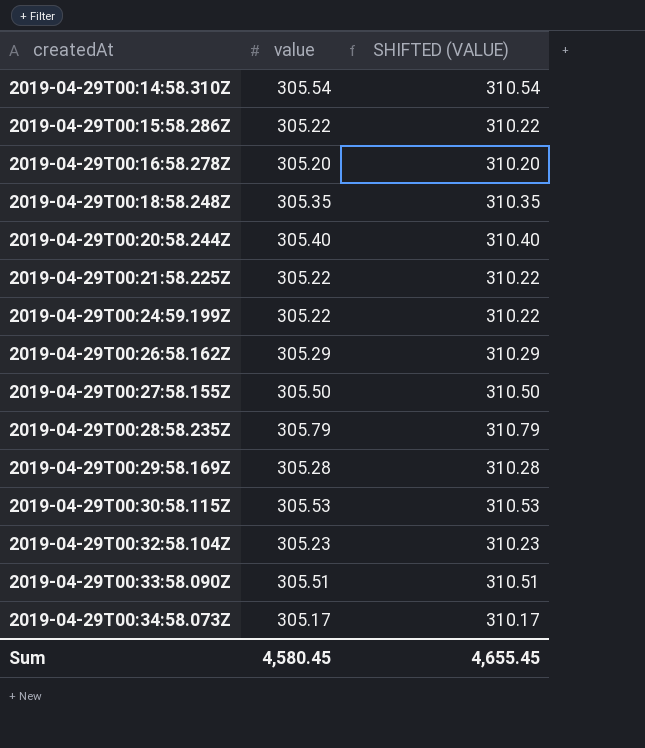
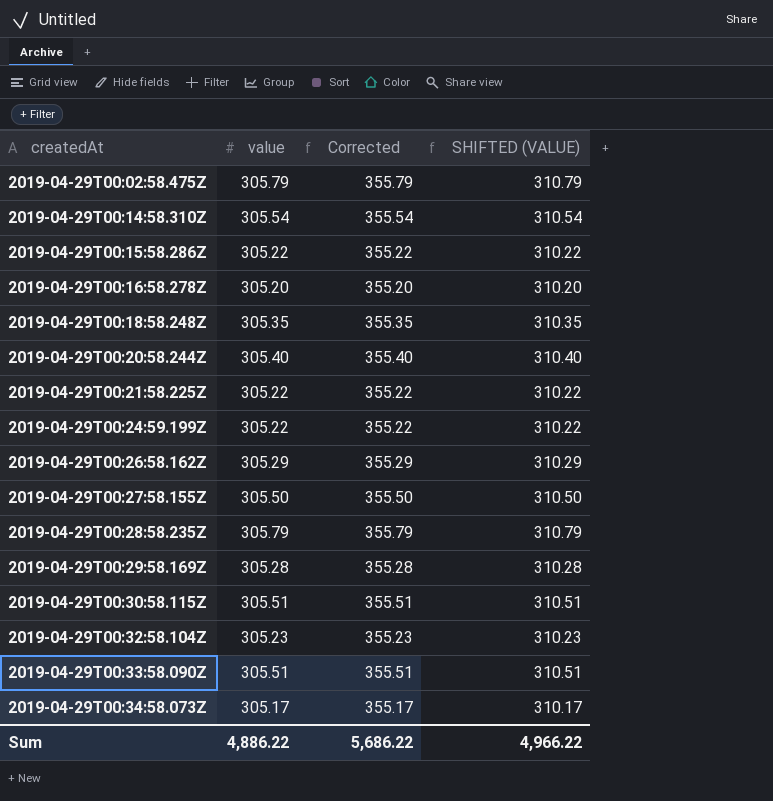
column Corrected | formula: none -> [value] + 50
row 2019-04-29T00:02:58.475Z: none -> 305.79 | 355.79 | 310.79
2019-04-29T00:30:58.115Z | value: 305.53 -> 305.51
2019-04-29T00:30:58.115Z | SHIFTED (VALUE): 310.53 -> 310.51
Sum | value: 4,580.45 -> 4,886.22
Sum | SHIFTED (VALUE): 4,655.45 -> 4,966.22

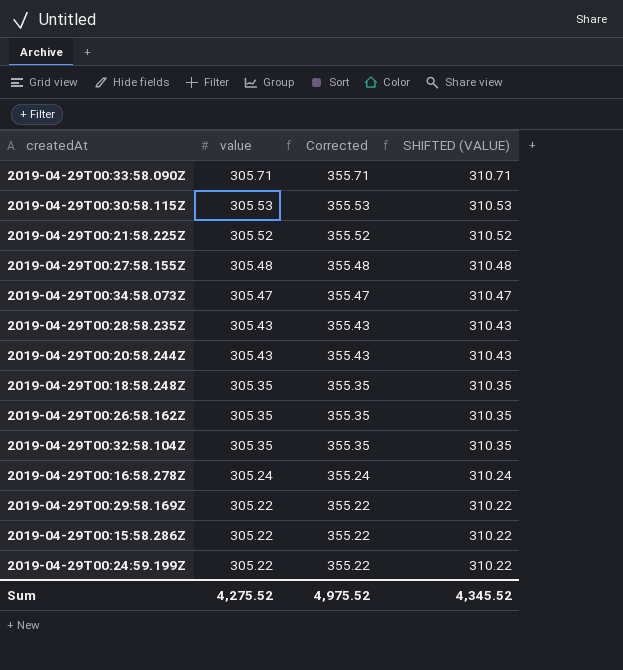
row order: createdAt ascending -> value descending
row 2019-04-29T00:02:58.475Z: 305.79 | 355.79 | 310.79 -> none
row 2019-04-29T00:14:58.310Z: 305.54 | 355.54 | 310.54 -> none
2019-04-29T00:33:58.090Z | value: 305.51 -> 305.71
2019-04-29T00:33:58.090Z | Corrected: 355.51 -> 355.71
2019-04-29T00:33:58.090Z | SHIFTED (VALUE): 310.51 -> 310.71
2019-04-29T00:30:58.115Z | value: 305.51 -> 305.53
2019-04-29T00:30:58.115Z | Corrected: 355.51 -> 355.53
2019-04-29T00:30:58.115Z | SHIFTED (VALUE): 310.51 -> 310.53
2019-04-29T00:21:58.225Z | value: 305.22 -> 305.52
2019-04-29T00:21:58.225Z | Corrected: 355.22 -> 355.52
2019-04-29T00:21:58.225Z | SHIFTED (VALUE): 310.22 -> 310.52
2019-04-29T00:27:58.155Z | value: 305.50 -> 305.48
2019-04-29T00:27:58.155Z | Corrected: 355.50 -> 355.48
2019-04-29T00:27:58.155Z | SHIFTED (VALUE): 310.50 -> 310.48
2019-04-29T00:34:58.073Z | value: 305.17 -> 305.47
2019-04-29T00:34:58.073Z | Corrected: 355.17 -> 355.47
2019-04-29T00:34:58.073Z | SHIFTED (VALUE): 310.17 -> 310.47
2019-04-29T00:28:58.235Z | value: 305.79 -> 305.43
2019-04-29T00:28:58.235Z | Corrected: 355.79 -> 355.43
2019-04-29T00:28:58.235Z | SHIFTED (VALUE): 310.79 -> 310.43
2019-04-29T00:20:58.244Z | value: 305.40 -> 305.43
2019-04-29T00:20:58.244Z | Corrected: 355.40 -> 355.43
2019-04-29T00:20:58.244Z | SHIFTED (VALUE): 310.40 -> 310.43
2019-04-29T00:26:58.162Z | value: 305.29 -> 305.35
2019-04-29T00:26:58.162Z | Corrected: 355.29 -> 355.35
2019-04-29T00:26:58.162Z | SHIFTED (VALUE): 310.29 -> 310.35
2019-04-29T00:32:58.104Z | value: 305.23 -> 305.35
2019-04-29T00:32:58.104Z | Corrected: 355.23 -> 355.35
2019-04-29T00:32:58.104Z | SHIFTED (VALUE): 310.23 -> 310.35
2019-04-29T00:16:58.278Z | value: 305.20 -> 305.24
2019-04-29T00:16:58.278Z | Corrected: 355.20 -> 355.24
2019-04-29T00:16:58.278Z | SHIFTED (VALUE): 310.20 -> 310.24
2019-04-29T00:29:58.169Z | value: 305.28 -> 305.22
2019-04-29T00:29:58.169Z | Corrected: 355.28 -> 355.22
2019-04-29T00:29:58.169Z | SHIFTED (VALUE): 310.28 -> 310.22
Sum | value: 4,886.22 -> 4,275.52
Sum | Corrected: 5,686.22 -> 4,975.52
Sum | SHIFTED (VALUE): 4,966.22 -> 4,345.52

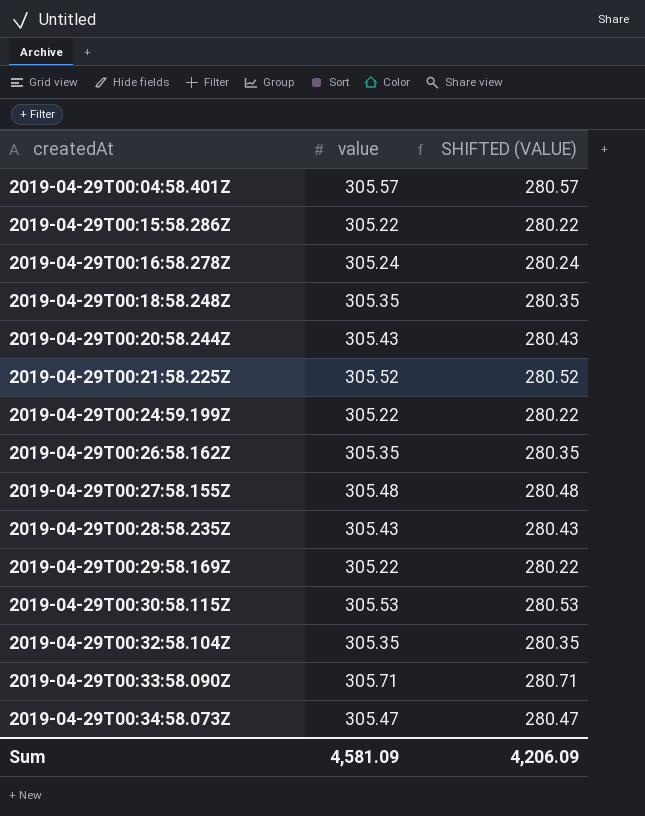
row order: value descending -> createdAt ascending
column Corrected | formula: [value] + 50 -> none
column SHIFTED (VALUE) | formula: [value] + 5 -> [value] - 25
row 2019-04-29T00:04:58.401Z: none -> 305.57 | 280.57
Sum | value: 4,275.52 -> 4,581.09
Sum | SHIFTED (VALUE): 4,345.52 -> 4,206.09

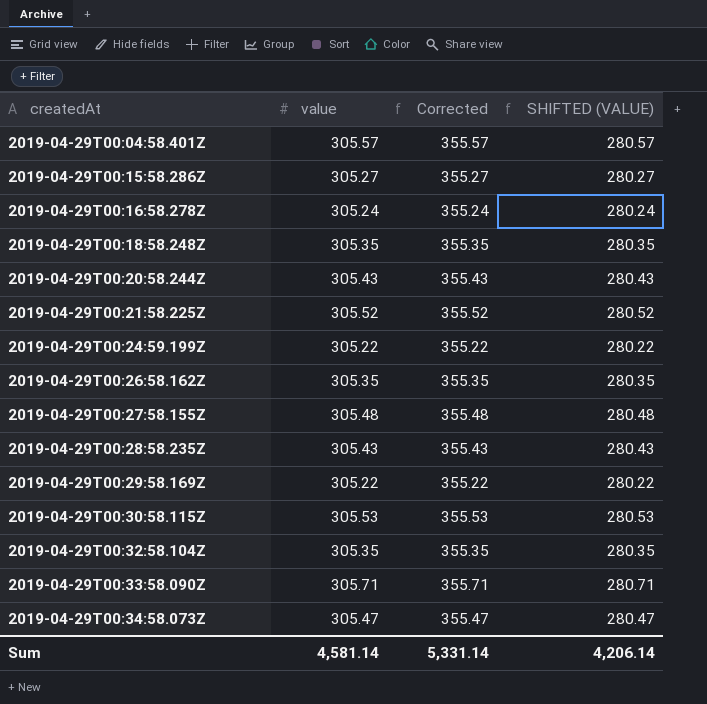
column Corrected | formula: none -> [value] + 50
2019-04-29T00:15:58.286Z | value: 305.22 -> 305.27
2019-04-29T00:15:58.286Z | SHIFTED (VALUE): 280.22 -> 280.27
Sum | value: 4,581.09 -> 4,581.14
Sum | SHIFTED (VALUE): 4,206.09 -> 4,206.14

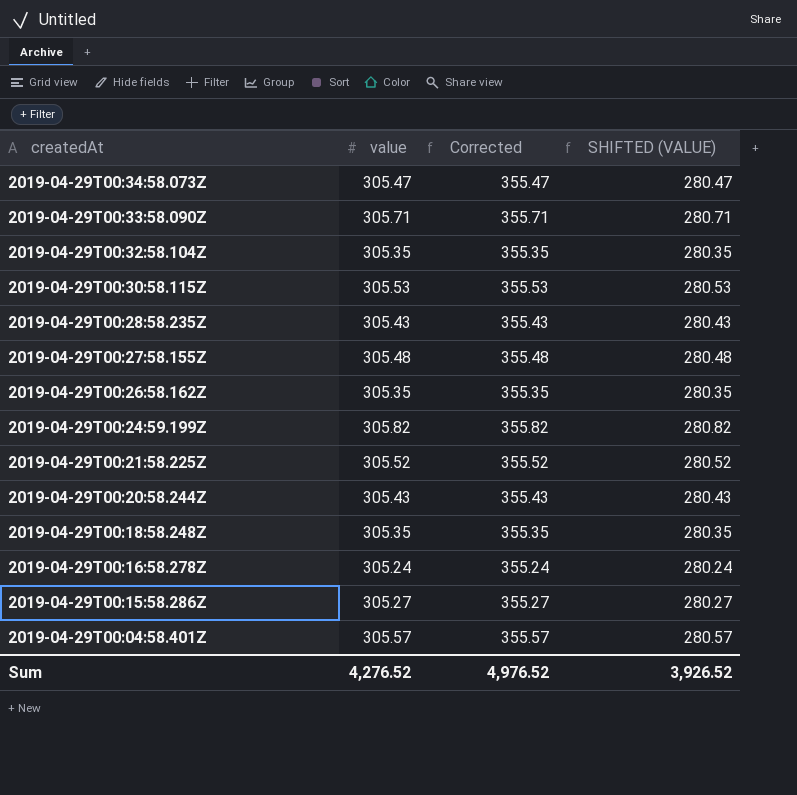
row order: createdAt ascending -> createdAt descending
row 2019-04-29T00:29:58.169Z: 305.22 | 355.22 | 280.22 -> none
2019-04-29T00:24:59.199Z | value: 305.22 -> 305.82
2019-04-29T00:24:59.199Z | Corrected: 355.22 -> 355.82
2019-04-29T00:24:59.199Z | SHIFTED (VALUE): 280.22 -> 280.82
Sum | value: 4,581.14 -> 4,276.52
Sum | Corrected: 5,331.14 -> 4,976.52
Sum | SHIFTED (VALUE): 4,206.14 -> 3,926.52

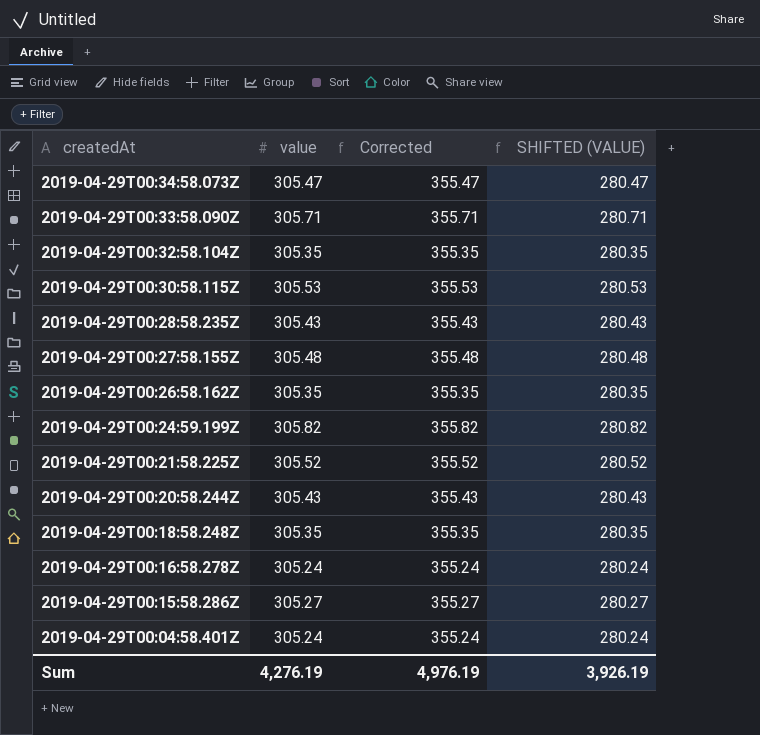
2019-04-29T00:04:58.401Z | value: 305.57 -> 305.24
2019-04-29T00:04:58.401Z | Corrected: 355.57 -> 355.24
2019-04-29T00:04:58.401Z | SHIFTED (VALUE): 280.57 -> 280.24
Sum | value: 4,276.52 -> 4,276.19
Sum | Corrected: 4,976.52 -> 4,976.19
Sum | SHIFTED (VALUE): 3,926.52 -> 3,926.19

